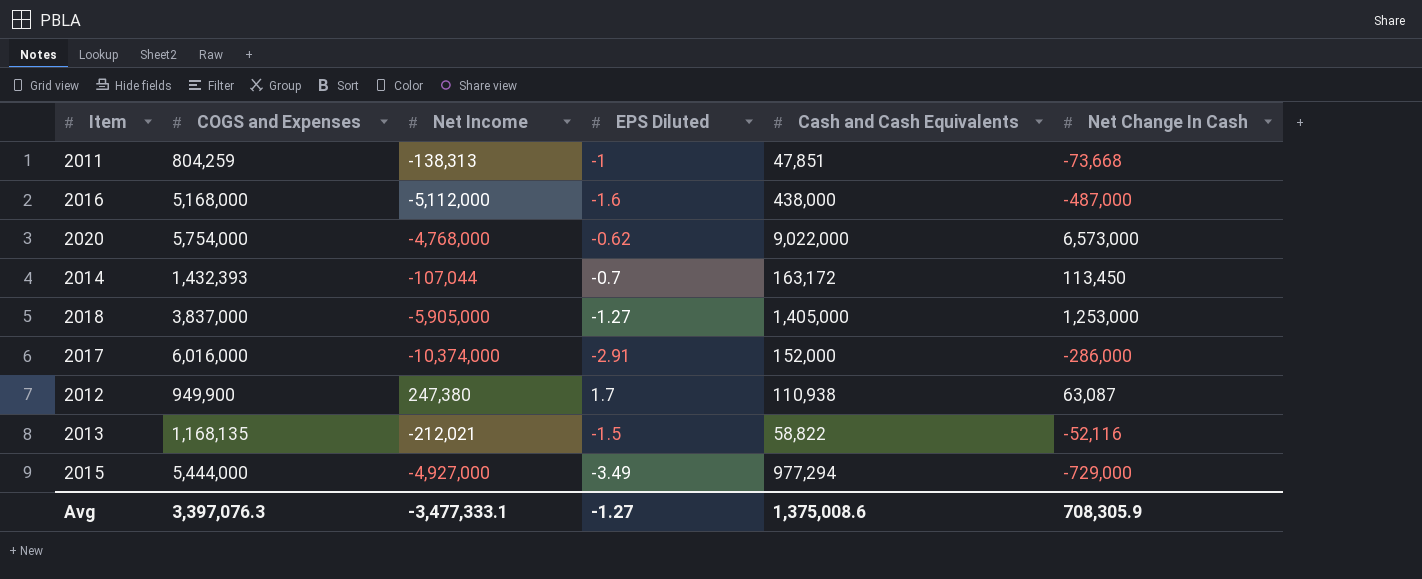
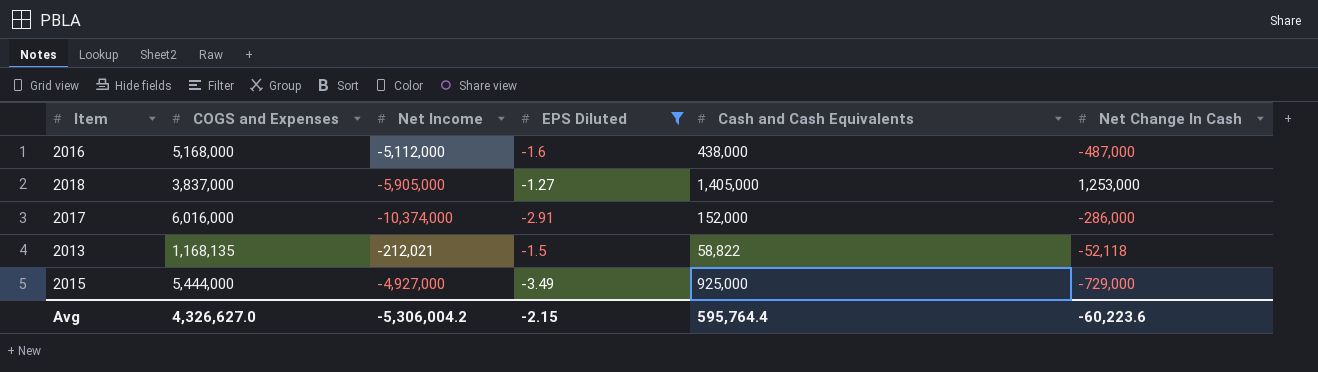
filter: none -> EPS Diluted <= -1.27
2013 | Net Change In Cash: -52,116 -> -52,118
2015 | Cash and Cash Equivalents: 977,294 -> 925,000
Avg | COGS and Expenses: 3,397,076.3 -> 4,326,627.0
Avg | Net Income: -3,477,333.1 -> -5,306,004.2
Avg | EPS Diluted: -1.27 -> -2.15
Avg | Cash and Cash Equivalents: 1,375,008.6 -> 595,764.4
Avg | Net Change In Cash: 708,305.9 -> -60,223.6

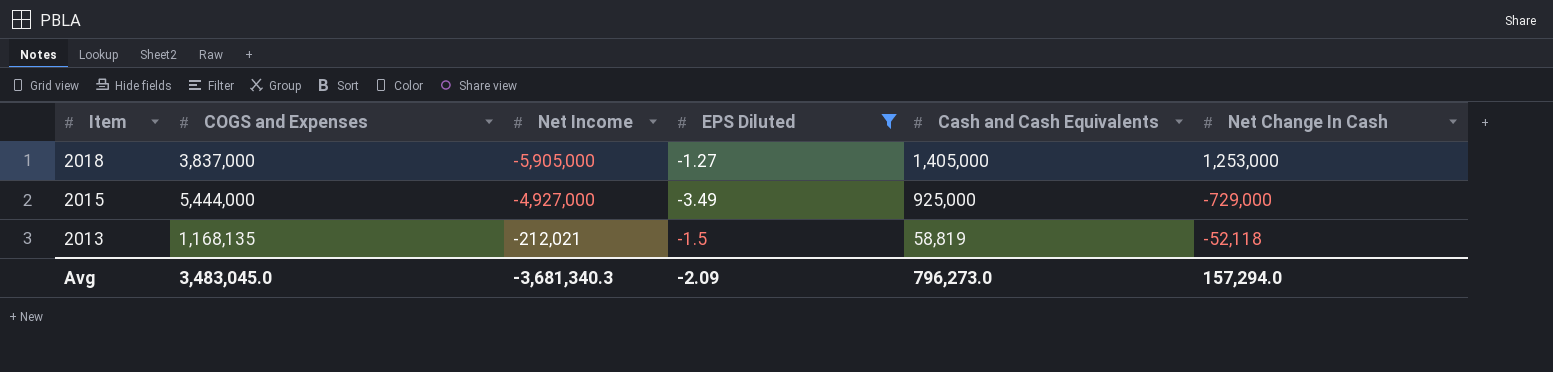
row order: none -> Item descending
row 2016: 5,168,000 | -5,112,000 | -1.6 | 438,000 | -487,000 -> none
row 2017: 6,016,000 | -10,374,000 | -2.91 | 152,000 | -286,000 -> none
2013 | Cash and Cash Equivalents: 58,822 -> 58,819
Avg | COGS and Expenses: 4,326,627.0 -> 3,483,045.0
Avg | Net Income: -5,306,004.2 -> -3,681,340.3
Avg | EPS Diluted: -2.15 -> -2.09
Avg | Cash and Cash Equivalents: 595,764.4 -> 796,273.0
Avg | Net Change In Cash: -60,223.6 -> 157,294.0

